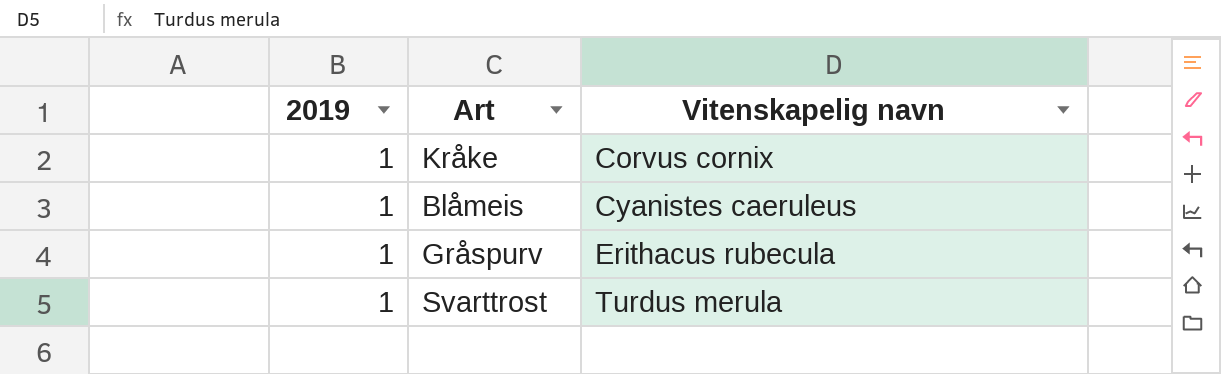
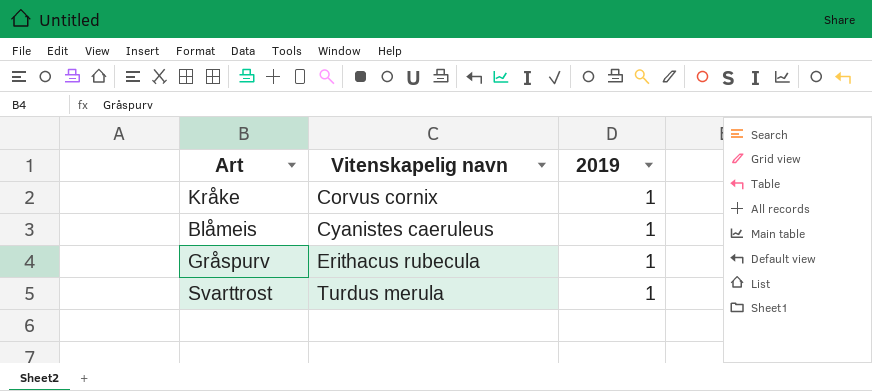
column 2019 | position: 1 -> 3

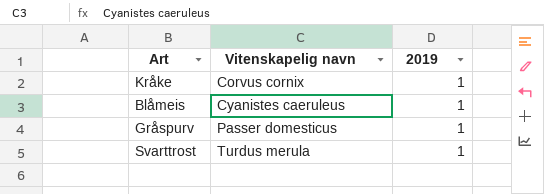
Gråspurv | Vitenskapelig navn: Erithacus rubecula -> Passer domesticus

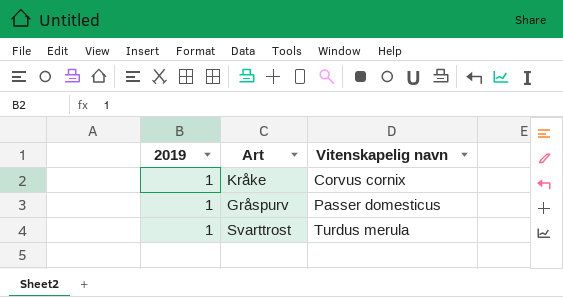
column 2019 | position: 3 -> 1
row Blåmeis: Cyanistes caeruleus | 1 -> none

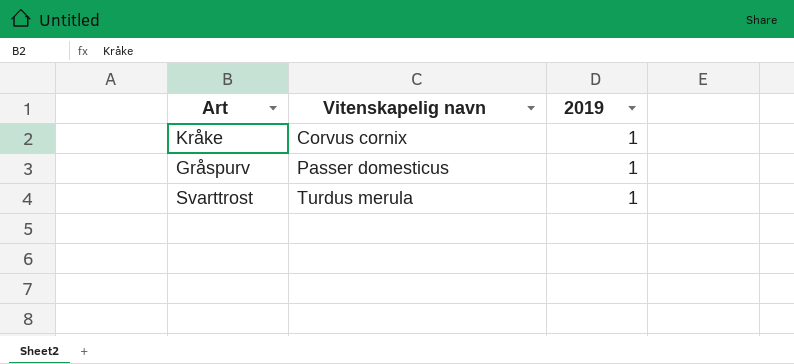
column 2019 | position: 1 -> 3

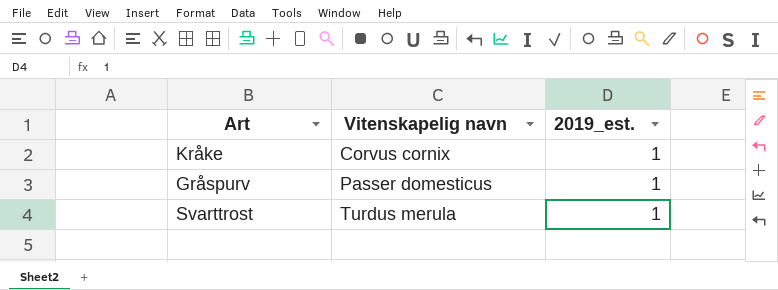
column name: 2019 -> 2019_est.

